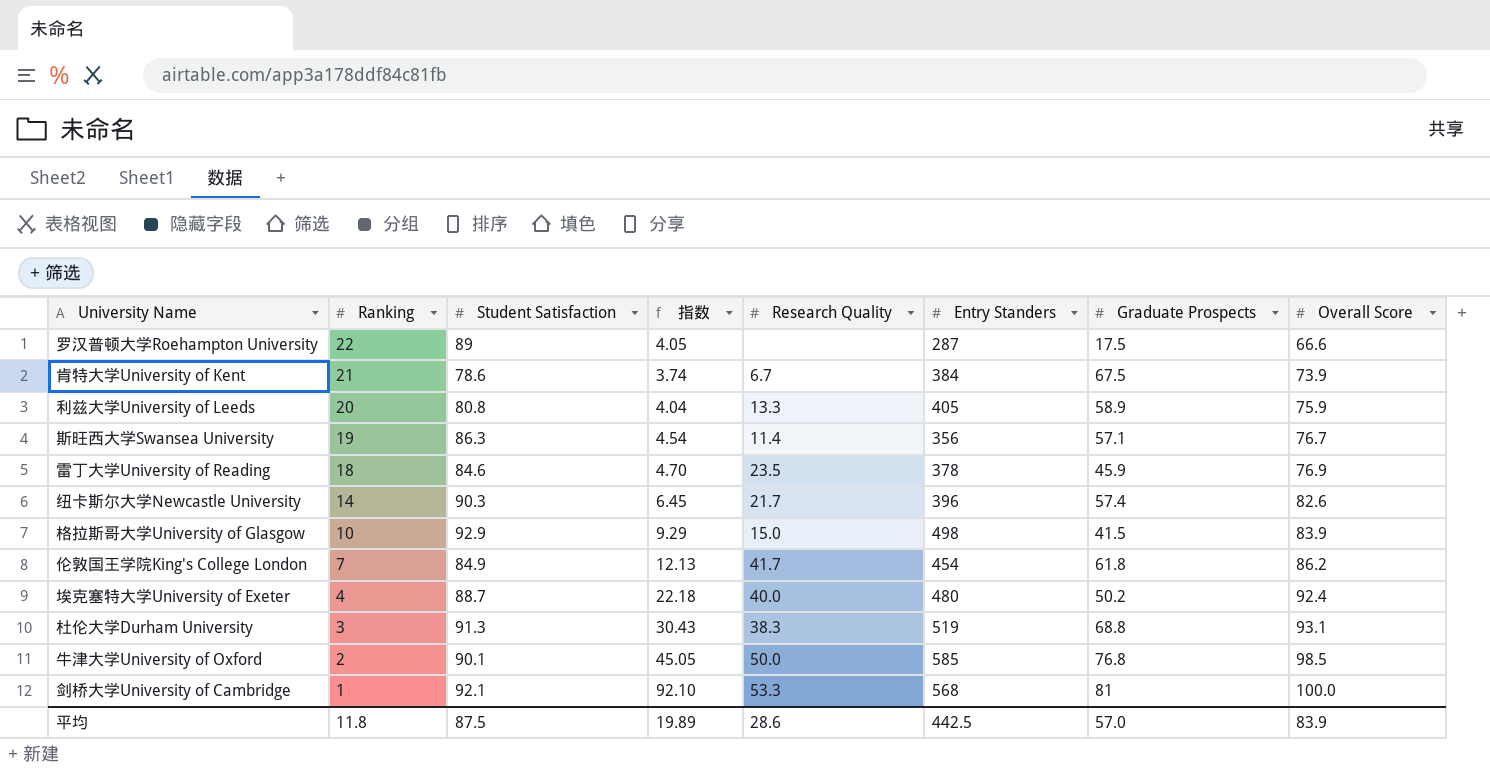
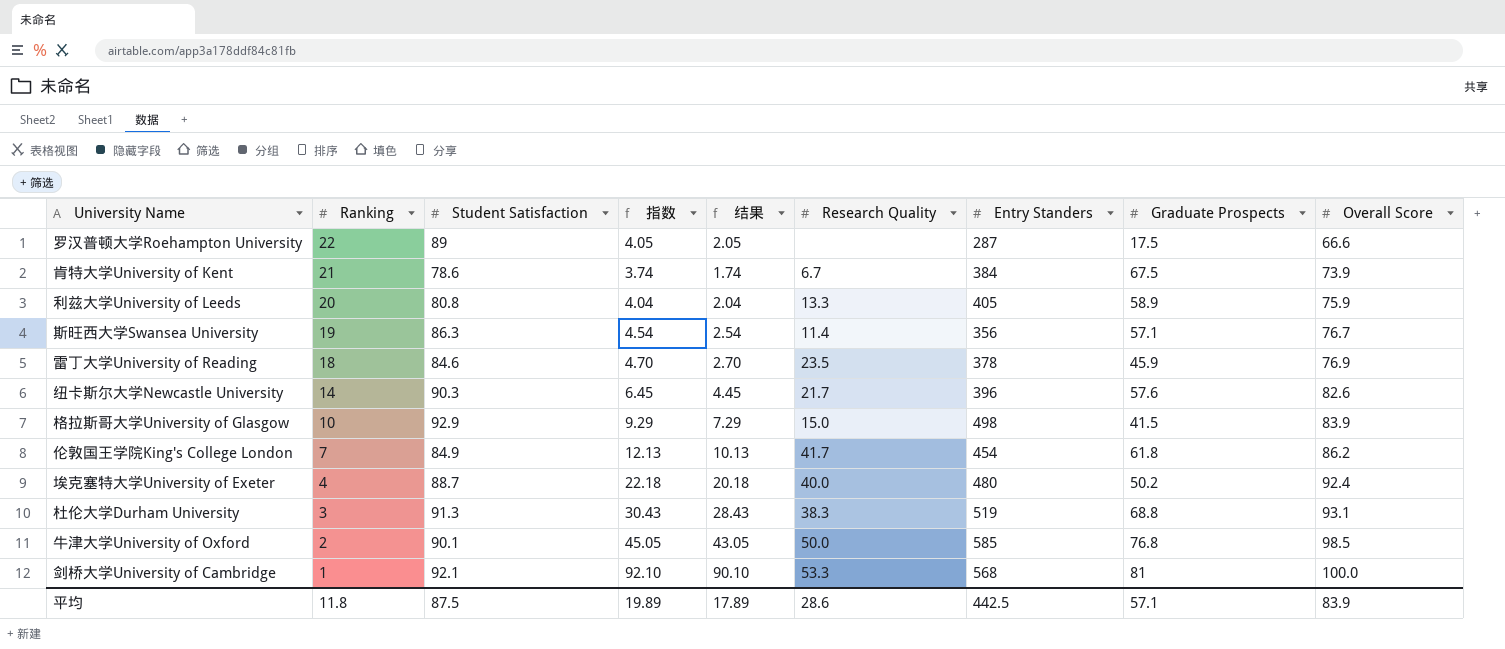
column 结果 | formula: none -> [指数] - 2
纽卡斯尔大学Newcastle University | Graduate Prospects: 57.4 -> 57.6
平均 | Graduate Prospects: 57.0 -> 57.1

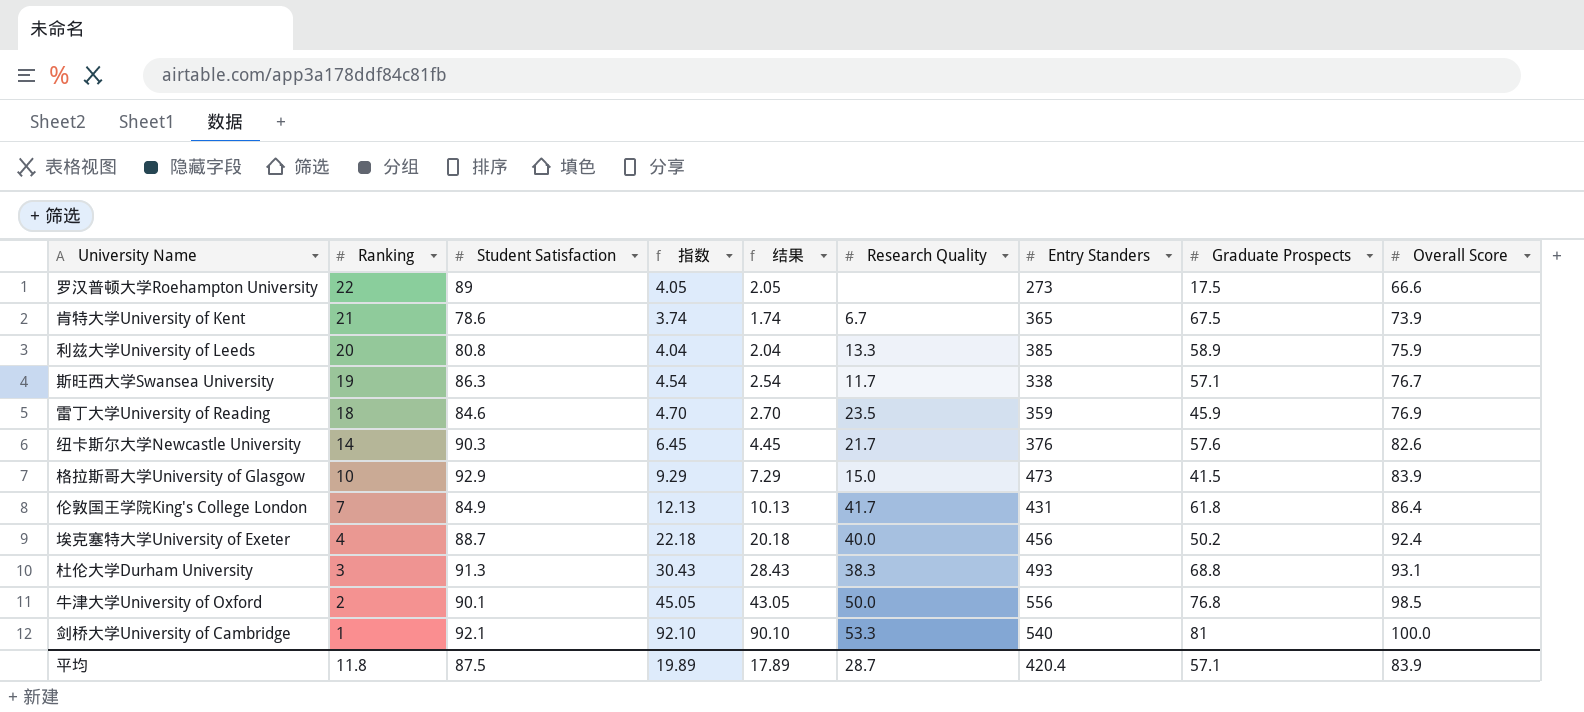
罗汉普顿大学Roehampton University | Entry Standers: 287 -> 273
肯特大学University of Kent | Entry Standers: 384 -> 365
利兹大学University of Leeds | Entry Standers: 405 -> 385
斯旺西大学Swansea University | Research Quality: 11.4 -> 11.7
斯旺西大学Swansea University | Entry Standers: 356 -> 338
雷丁大学University of Reading | Entry Standers: 378 -> 359
纽卡斯尔大学Newcastle University | Entry Standers: 396 -> 376
格拉斯哥大学University of Glasgow | Entry Standers: 498 -> 473
伦敦国王学院King's College London | Entry Standers: 454 -> 431
伦敦国王学院King's College London | Overall Score: 86.2 -> 86.4
埃克塞特大学University of Exeter | Entry Standers: 480 -> 456
杜伦大学Durham University | Entry Standers: 519 -> 493
牛津大学University of Oxford | Entry Standers: 585 -> 556
剑桥大学University of Cambridge | Entry Standers: 568 -> 540
平均 | Research Quality: 28.6 -> 28.7
平均 | Entry Standers: 442.5 -> 420.4

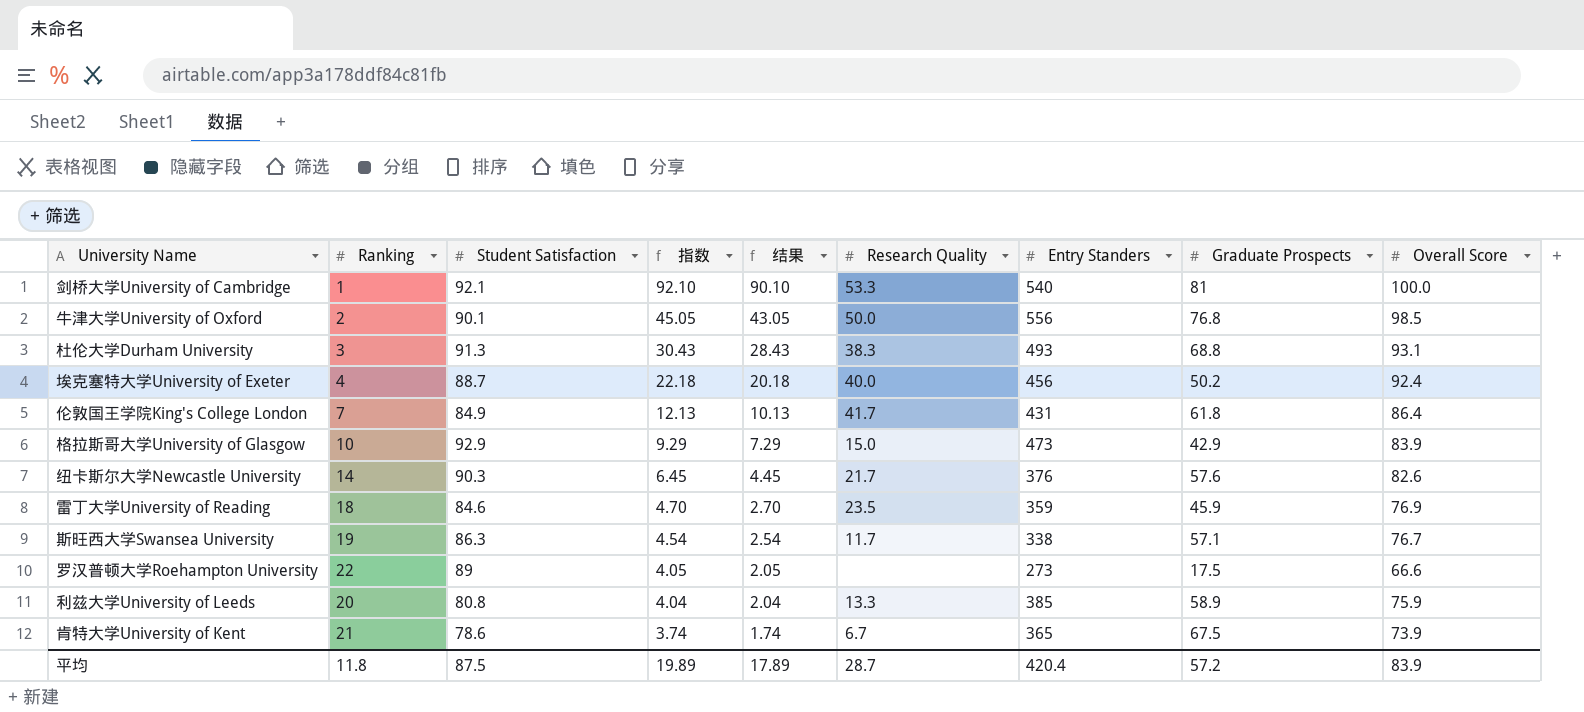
row order: Ranking descending -> 指数 descending
格拉斯哥大学University of Glasgow | Graduate Prospects: 41.5 -> 42.9
平均 | Graduate Prospects: 57.1 -> 57.2

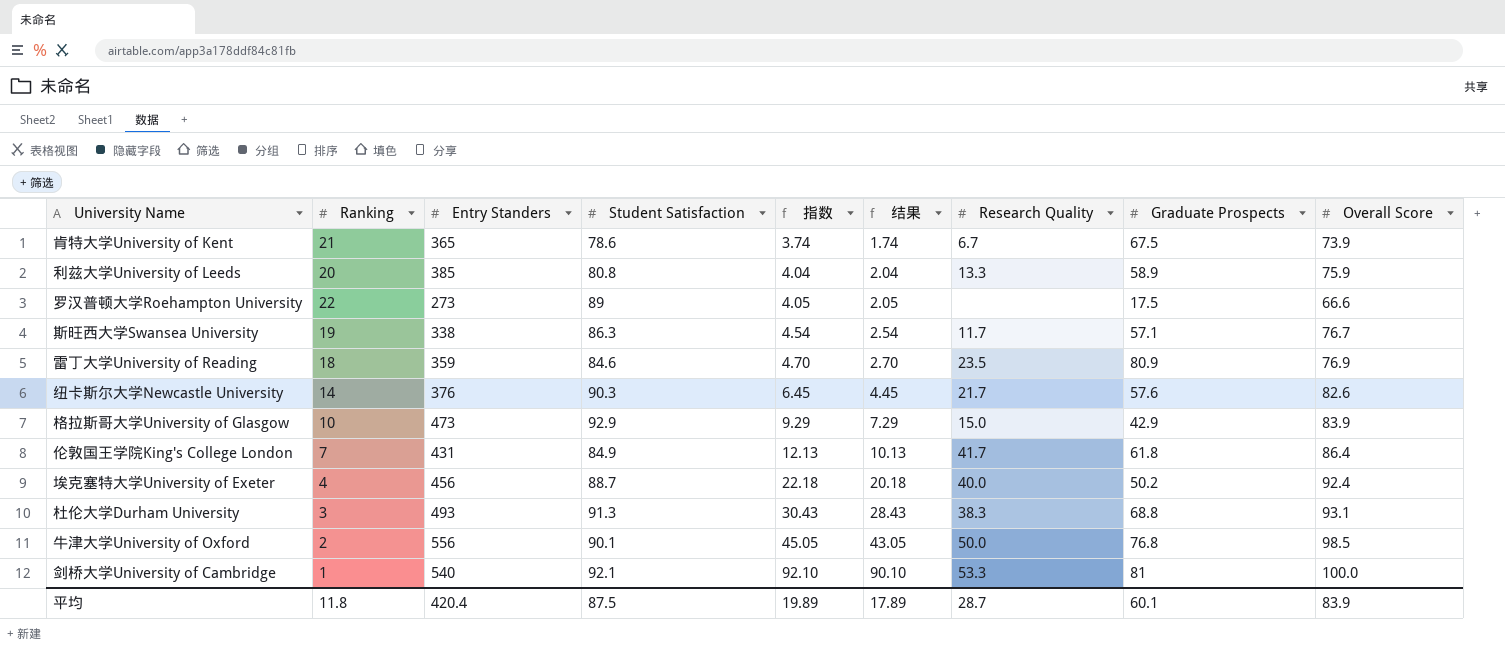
row order: 指数 descending -> 指数 ascending
column Entry Standers | position: 7 -> 3
雷丁大学University of Reading | Graduate Prospects: 45.9 -> 80.9
平均 | Graduate Prospects: 57.2 -> 60.1

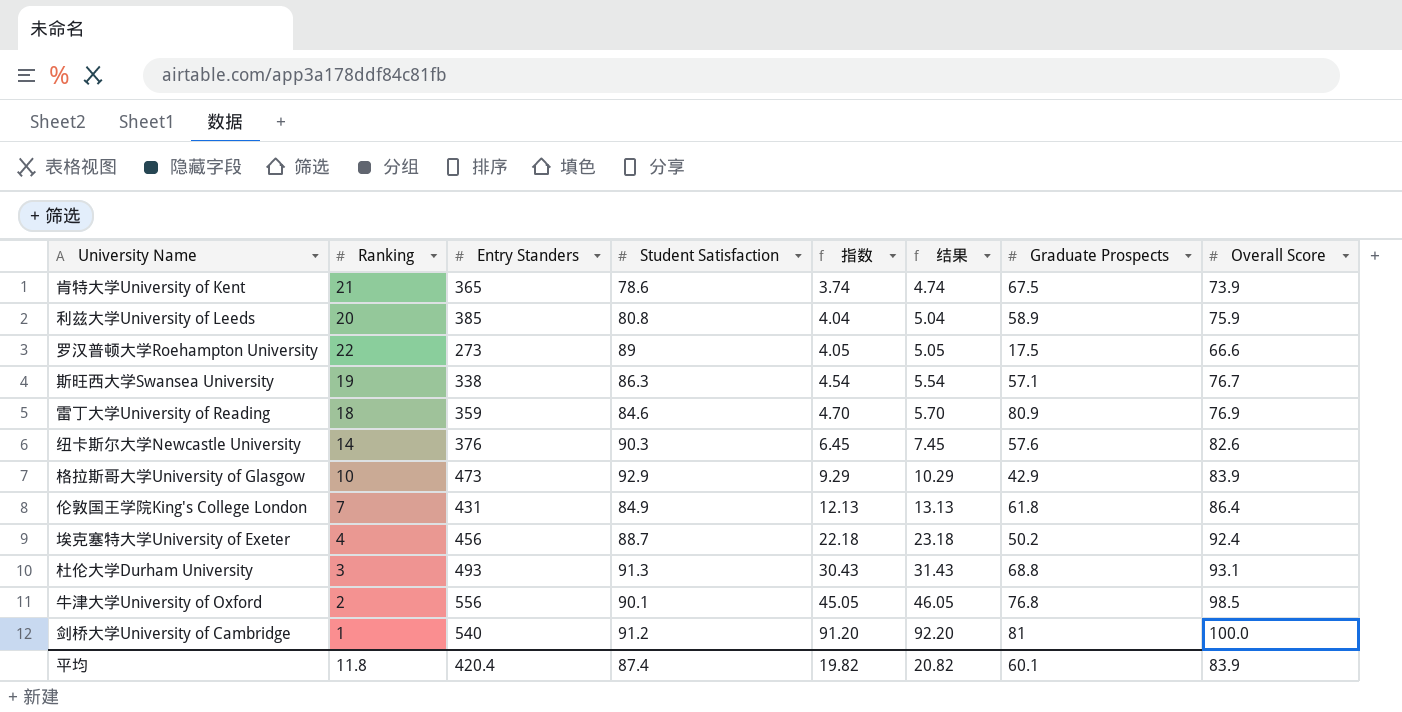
column Research Quality | position: 7 -> none
column 结果 | formula: [指数] - 2 -> [指数] + 1
剑桥大学University of Cambridge | Student Satisfaction: 92.1 -> 91.2
剑桥大学University of Cambridge | 指数: 92.10 -> 91.20
平均 | Student Satisfaction: 87.5 -> 87.4
平均 | 指数: 19.89 -> 19.82
平均 | 结果: 17.89 -> 20.82

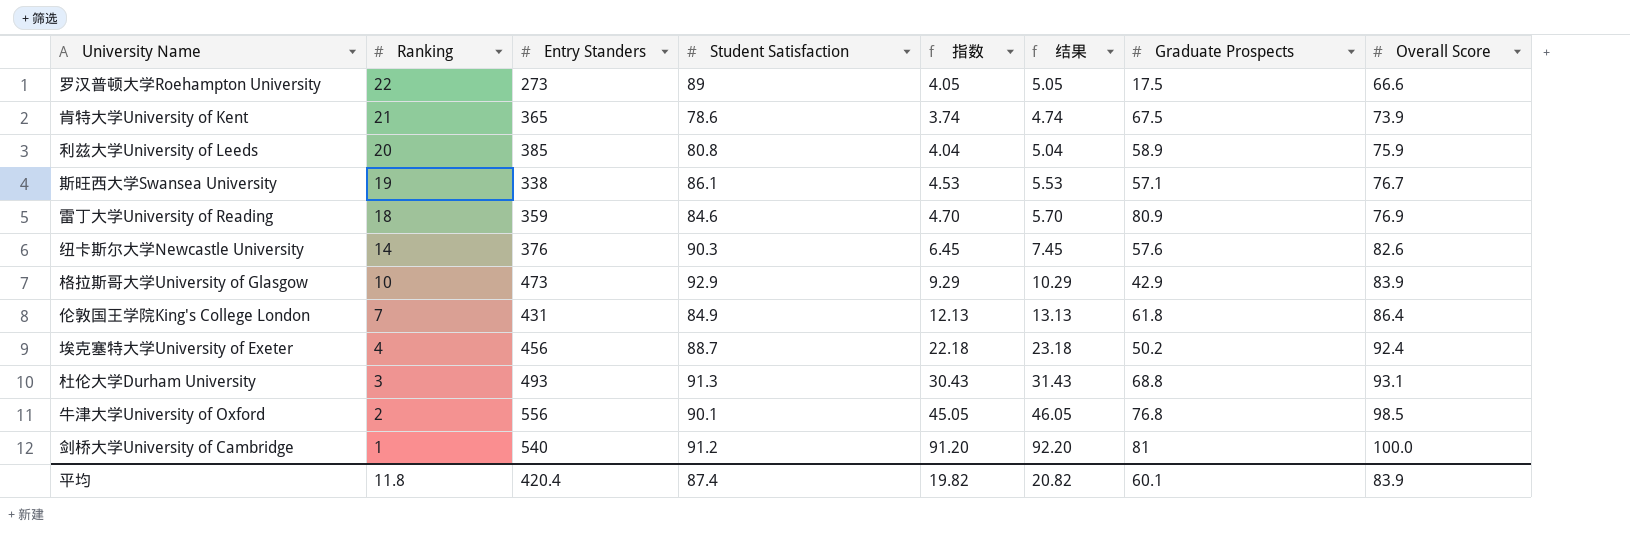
row order: 指数 ascending -> Ranking descending
斯旺西大学Swansea University | Student Satisfaction: 86.3 -> 86.1
斯旺西大学Swansea University | 指数: 4.54 -> 4.53
斯旺西大学Swansea University | 结果: 5.54 -> 5.53

